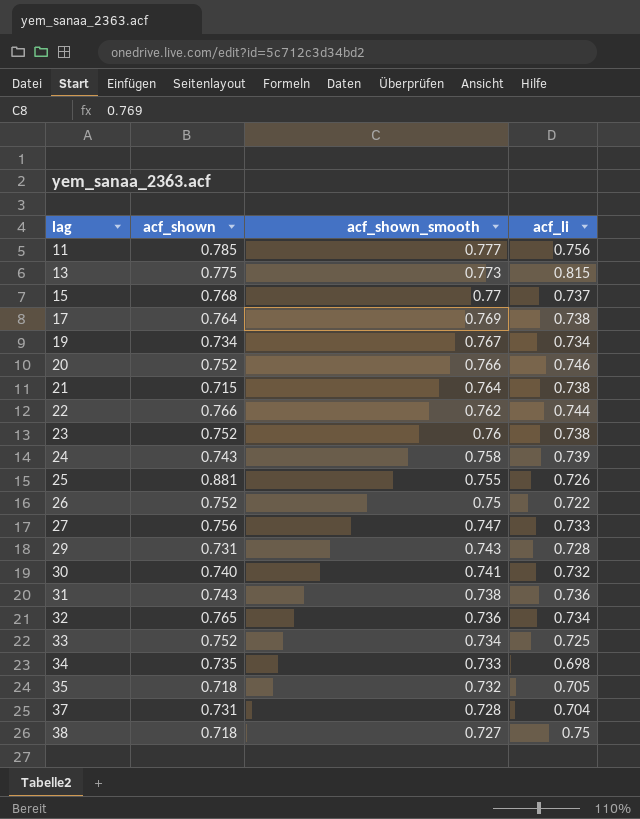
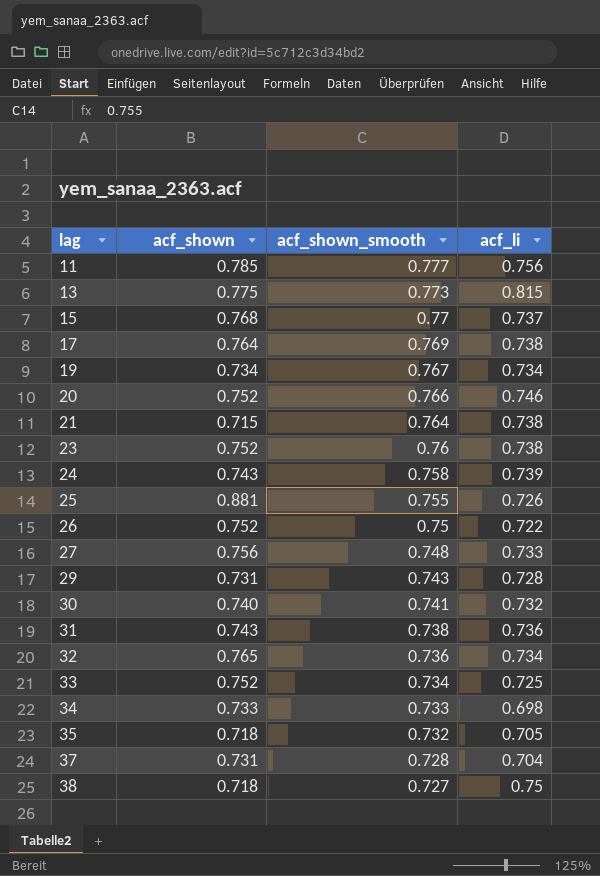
row 22: 0.766 | 0.762 | 0.744 -> none
27 | acf_shown_smooth: 0.747 -> 0.748
34 | acf_shown: 0.735 -> 0.733

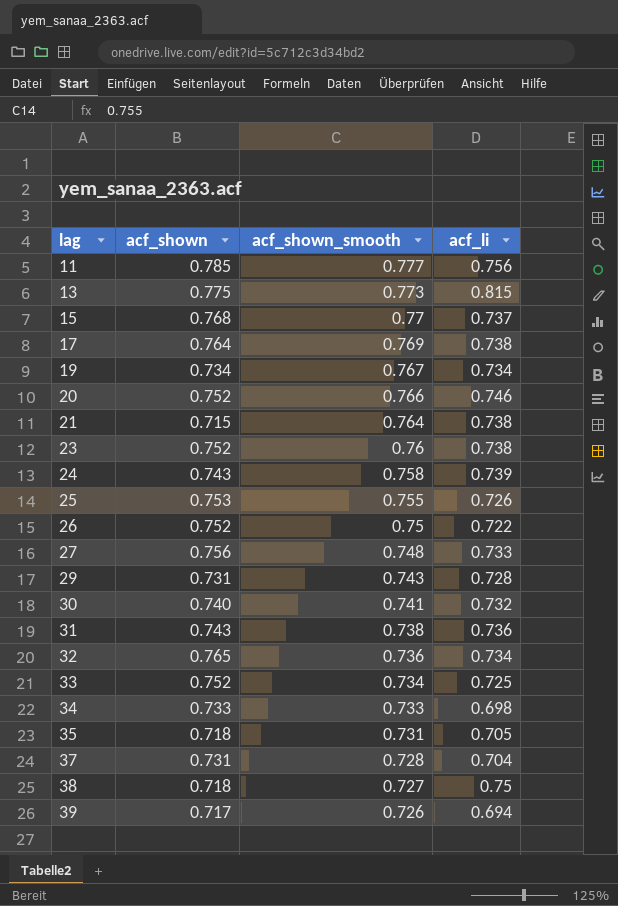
25 | acf_shown: 0.881 -> 0.753
35 | acf_shown_smooth: 0.732 -> 0.731
row 39: none -> 0.717 | 0.726 | 0.694

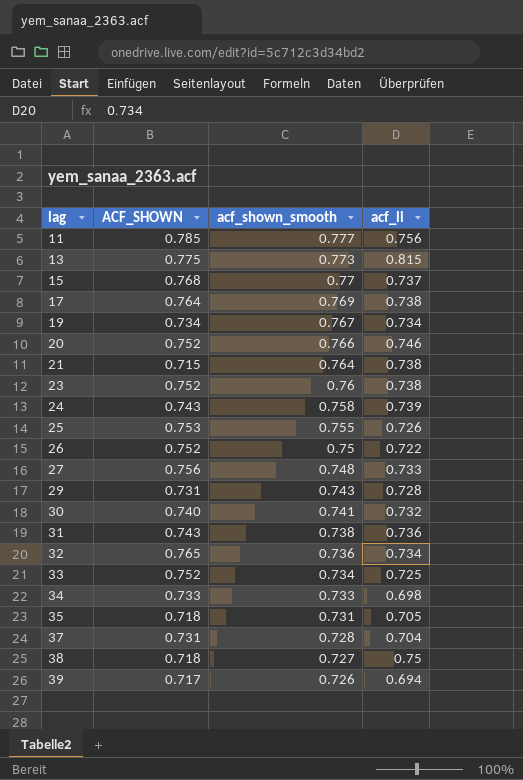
column name: acf_shown -> ACF_SHOWN

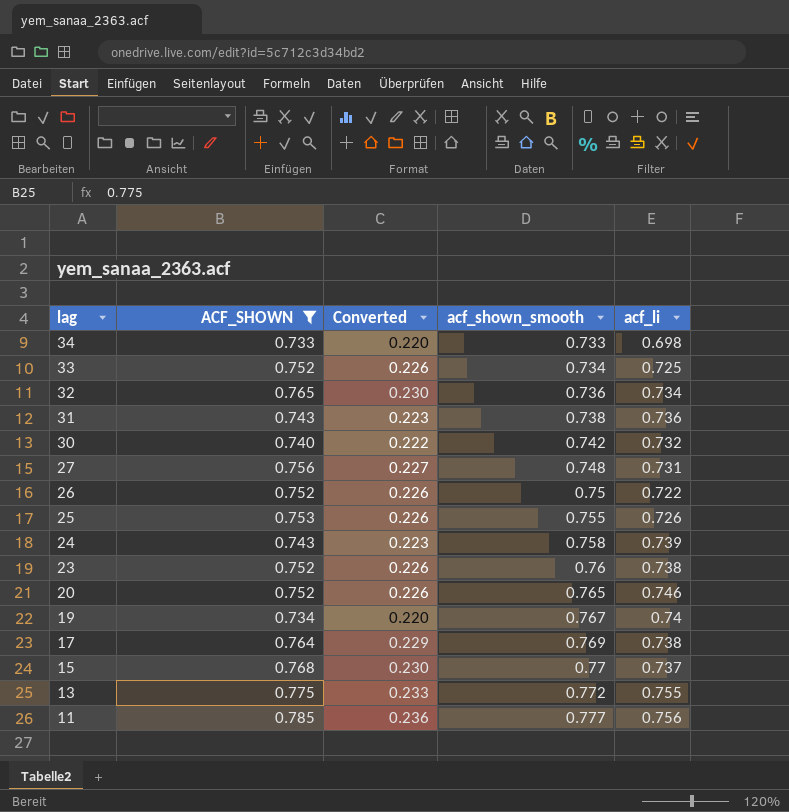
filter: none -> ACF_SHOWN >= 0.733
row order: lag ascending -> lag descending
column Converted | formula: none -> [ACF_SHOWN] * 0.3
30 | acf_shown_smooth: 0.741 -> 0.742
27 | acf_li: 0.733 -> 0.731
20 | acf_shown_smooth: 0.766 -> 0.765
19 | acf_li: 0.734 -> 0.74
13 | acf_shown_smooth: 0.773 -> 0.772
13 | acf_li: 0.815 -> 0.755

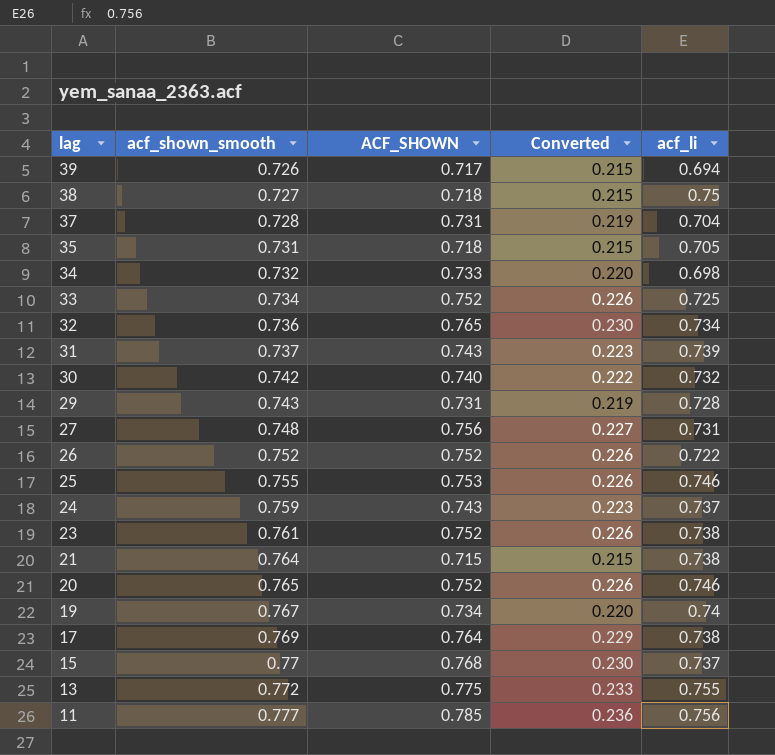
filter: ACF_SHOWN >= 0.733 -> none
column acf_shown_smooth | position: 4 -> 2
34 | acf_shown_smooth: 0.733 -> 0.732
31 | acf_shown_smooth: 0.738 -> 0.737
31 | acf_li: 0.736 -> 0.739
26 | acf_shown_smooth: 0.75 -> 0.752
25 | acf_li: 0.726 -> 0.746
24 | acf_shown_smooth: 0.758 -> 0.759
24 | acf_li: 0.739 -> 0.737
23 | acf_shown_smooth: 0.76 -> 0.761

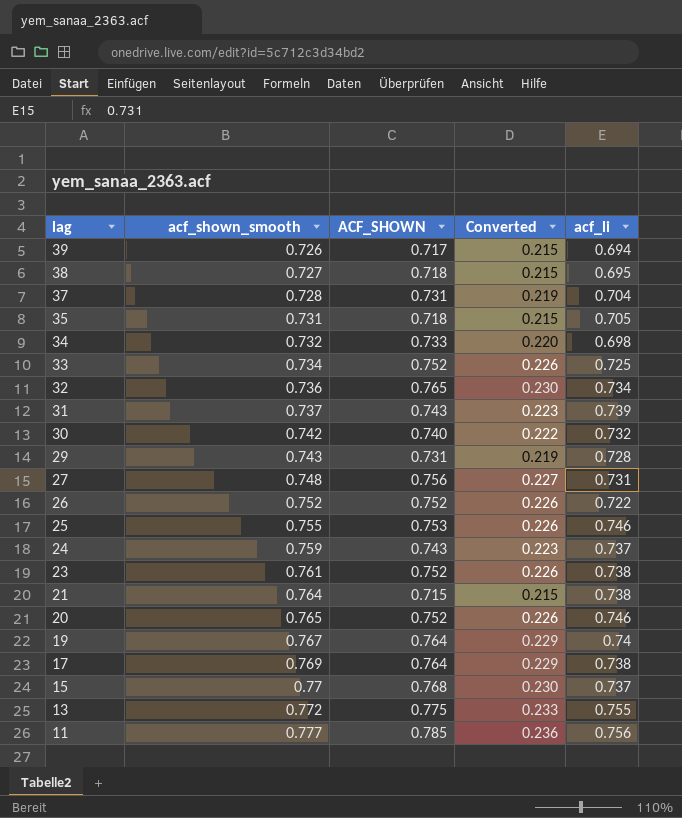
38 | acf_li: 0.75 -> 0.695
19 | ACF_SHOWN: 0.734 -> 0.764
19 | Converted: 0.220 -> 0.229

